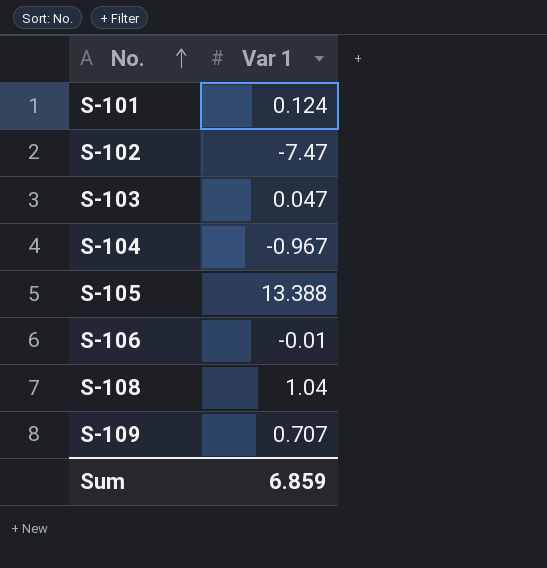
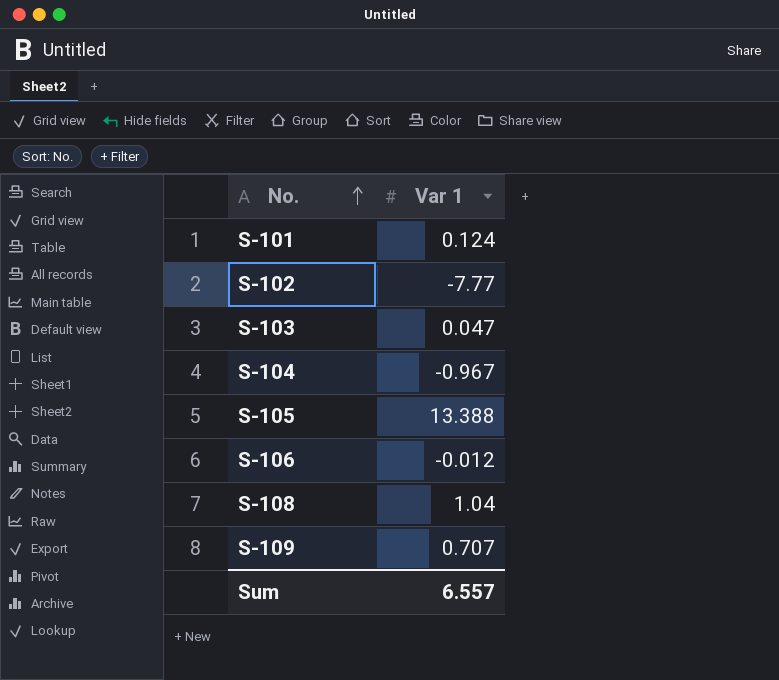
S-102 | Var 1: -7.47 -> -7.77
S-106 | Var 1: -0.01 -> -0.012
Sum | Var 1: 6.859 -> 6.557

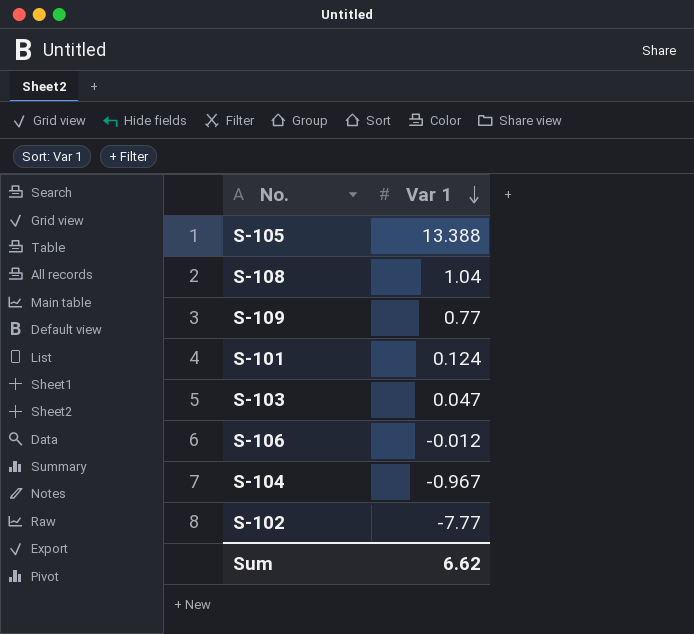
row order: No. ascending -> Var 1 descending
S-109 | Var 1: 0.707 -> 0.77
Sum | Var 1: 6.557 -> 6.62

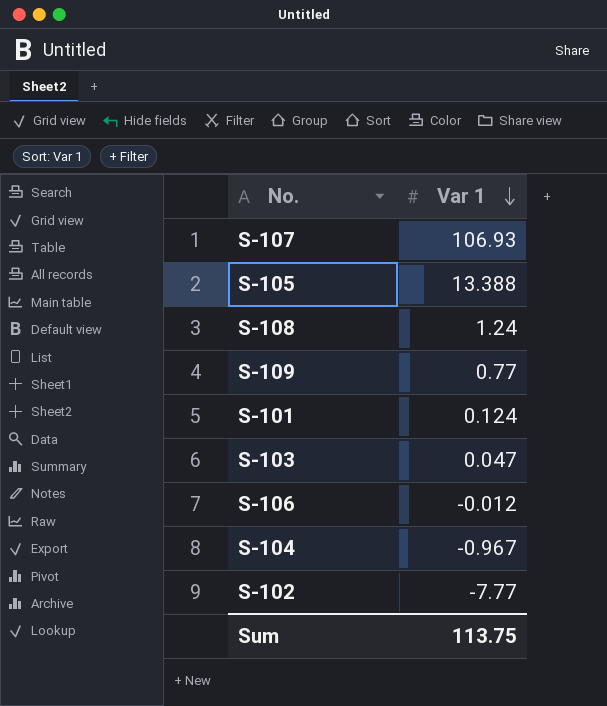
row S-107: none -> 106.93
S-108 | Var 1: 1.04 -> 1.24
Sum | Var 1: 6.62 -> 113.75

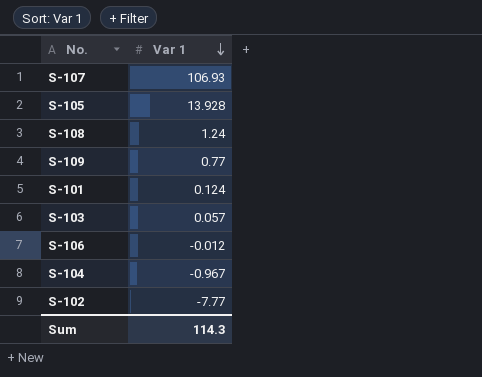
S-105 | Var 1: 13.388 -> 13.928
S-103 | Var 1: 0.047 -> 0.057
Sum | Var 1: 113.75 -> 114.3

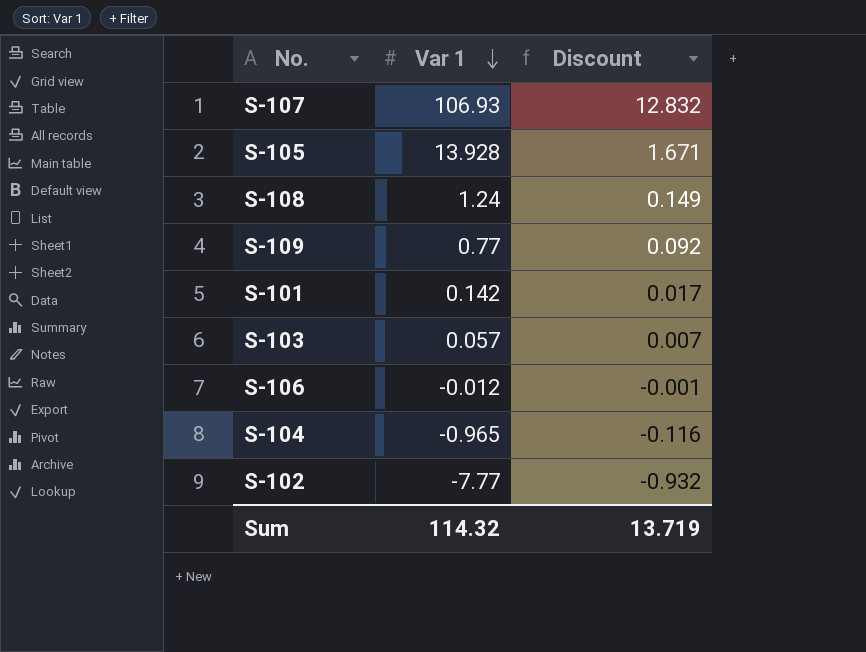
column Discount | formula: none -> [Var 1] * 0.12
S-101 | Var 1: 0.124 -> 0.142
S-104 | Var 1: -0.967 -> -0.965
Sum | Var 1: 114.3 -> 114.32

